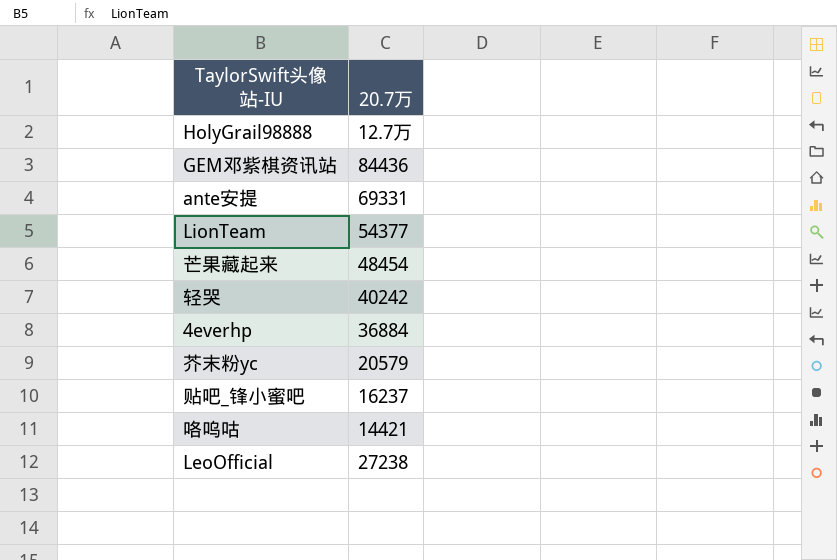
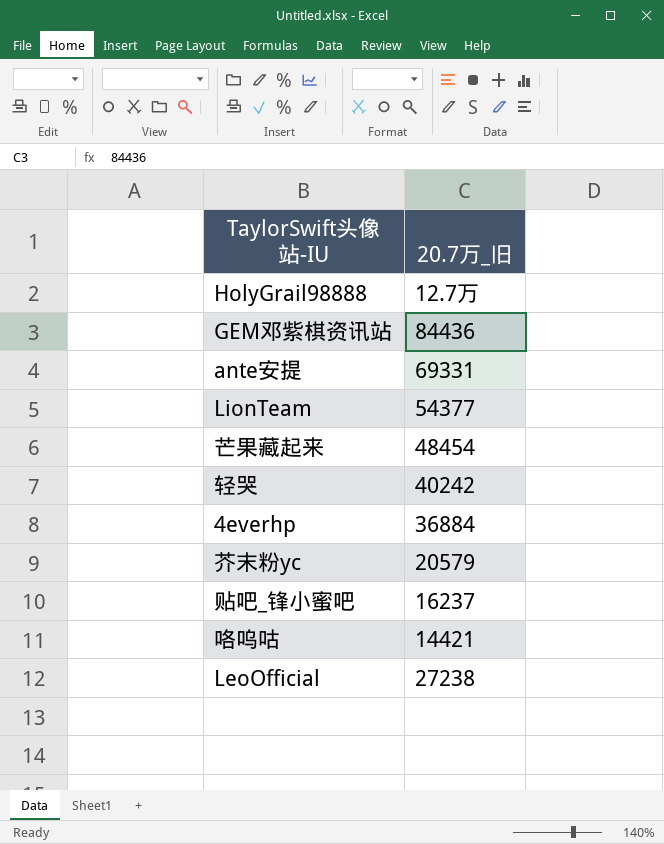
column name: 20.7万 -> 20.7万_旧

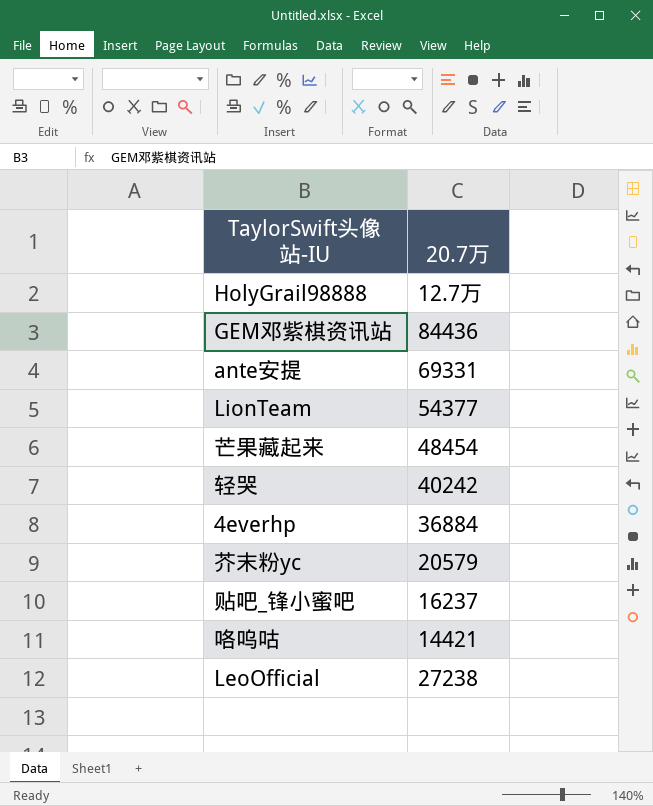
column name: 20.7万_旧 -> 20.7万

